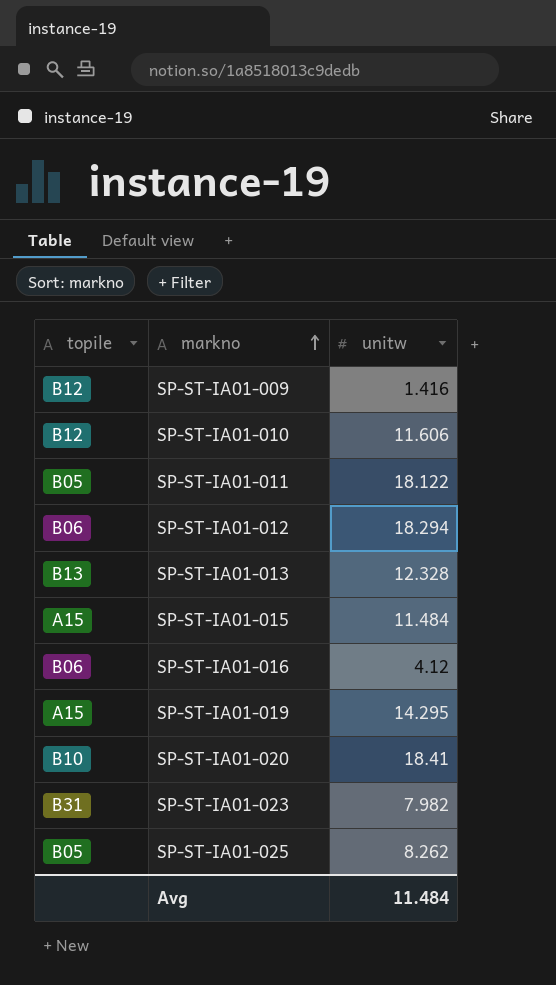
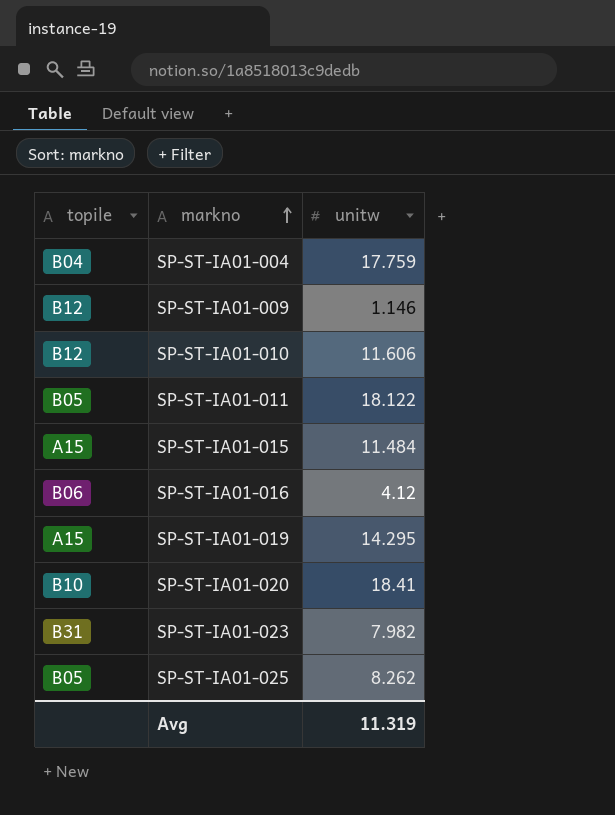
row SP-ST-IA01-012: B06 | 18.294 -> none
row SP-ST-IA01-013: B13 | 12.328 -> none
row SP-ST-IA01-004: none -> B04 | 17.759
SP-ST-IA01-009 | unitw: 1.416 -> 1.146
Avg | unitw: 11.484 -> 11.319

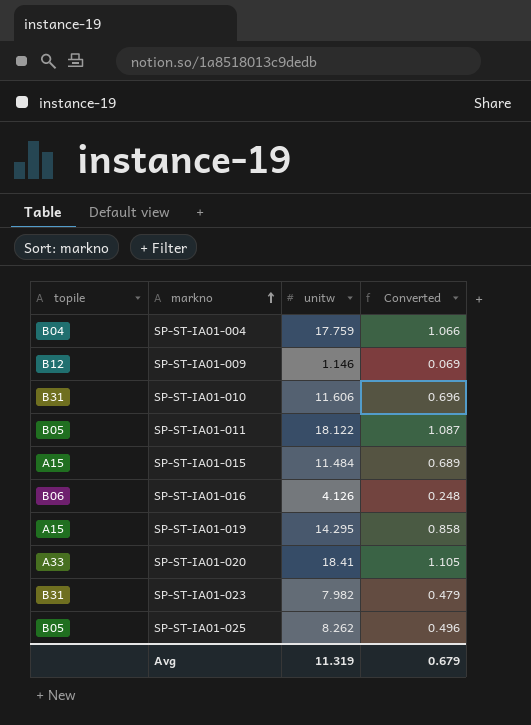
column Converted | formula: none -> [unitw] * 0.06
SP-ST-IA01-010 | topile: B12 -> B31
SP-ST-IA01-016 | unitw: 4.12 -> 4.126
SP-ST-IA01-020 | topile: B10 -> A33

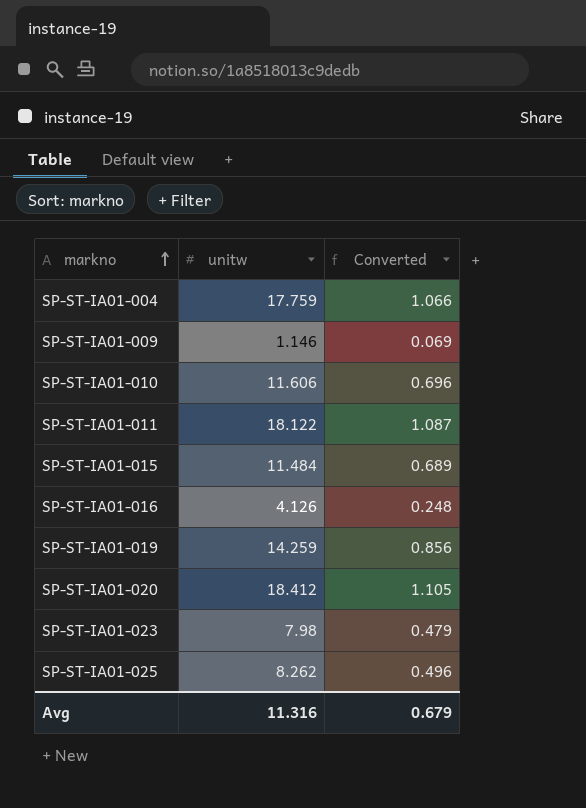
column topile | position: 1 -> none
SP-ST-IA01-019 | unitw: 14.295 -> 14.259
SP-ST-IA01-019 | Converted: 0.858 -> 0.856
SP-ST-IA01-020 | unitw: 18.41 -> 18.412
SP-ST-IA01-023 | unitw: 7.982 -> 7.98
Avg | unitw: 11.319 -> 11.316

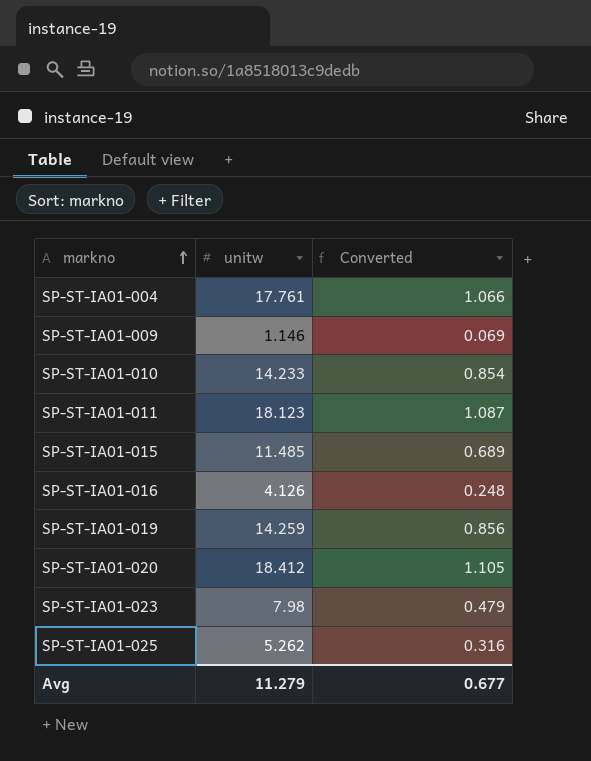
SP-ST-IA01-004 | unitw: 17.759 -> 17.761
SP-ST-IA01-010 | unitw: 11.606 -> 14.233
SP-ST-IA01-010 | Converted: 0.696 -> 0.854
SP-ST-IA01-011 | unitw: 18.122 -> 18.123
SP-ST-IA01-015 | unitw: 11.484 -> 11.485
SP-ST-IA01-025 | unitw: 8.262 -> 5.262
SP-ST-IA01-025 | Converted: 0.496 -> 0.316
Avg | unitw: 11.316 -> 11.279
Avg | Converted: 0.679 -> 0.677

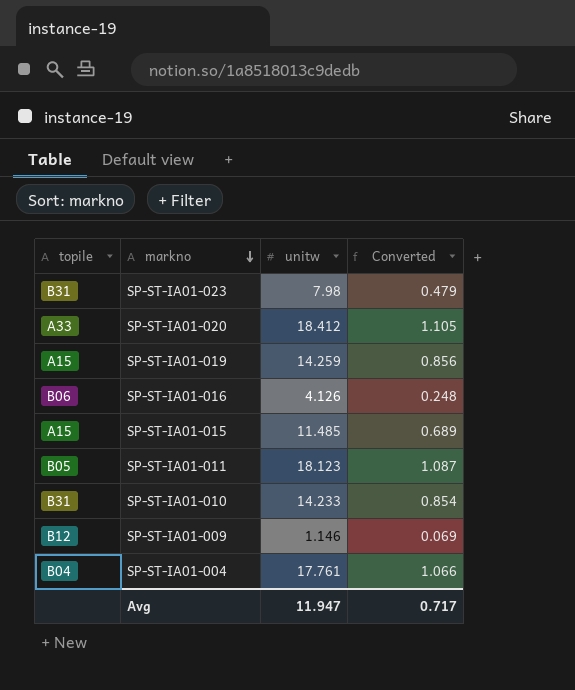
row order: markno ascending -> markno descending
column topile | position: none -> 1
row SP-ST-IA01-025: 5.262 | 0.316 -> none
Avg | unitw: 11.279 -> 11.947
Avg | Converted: 0.677 -> 0.717

